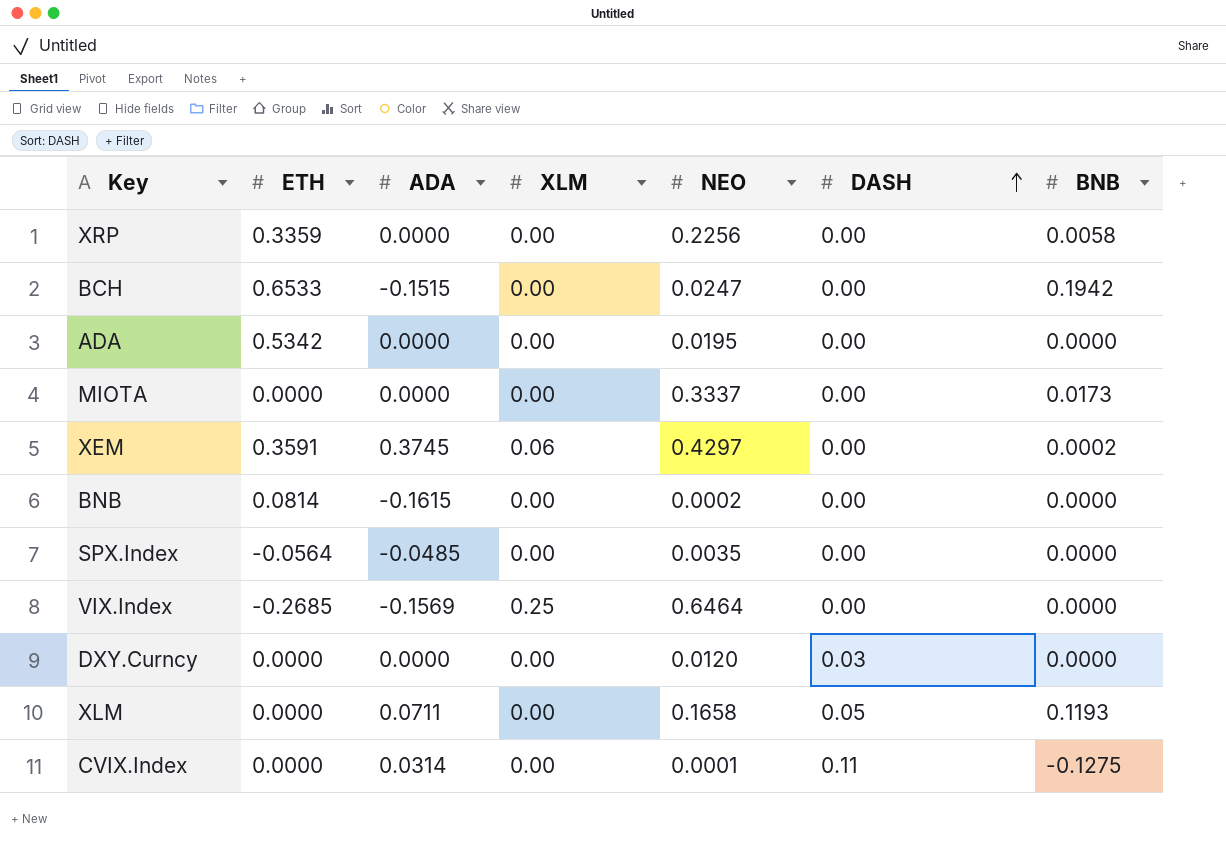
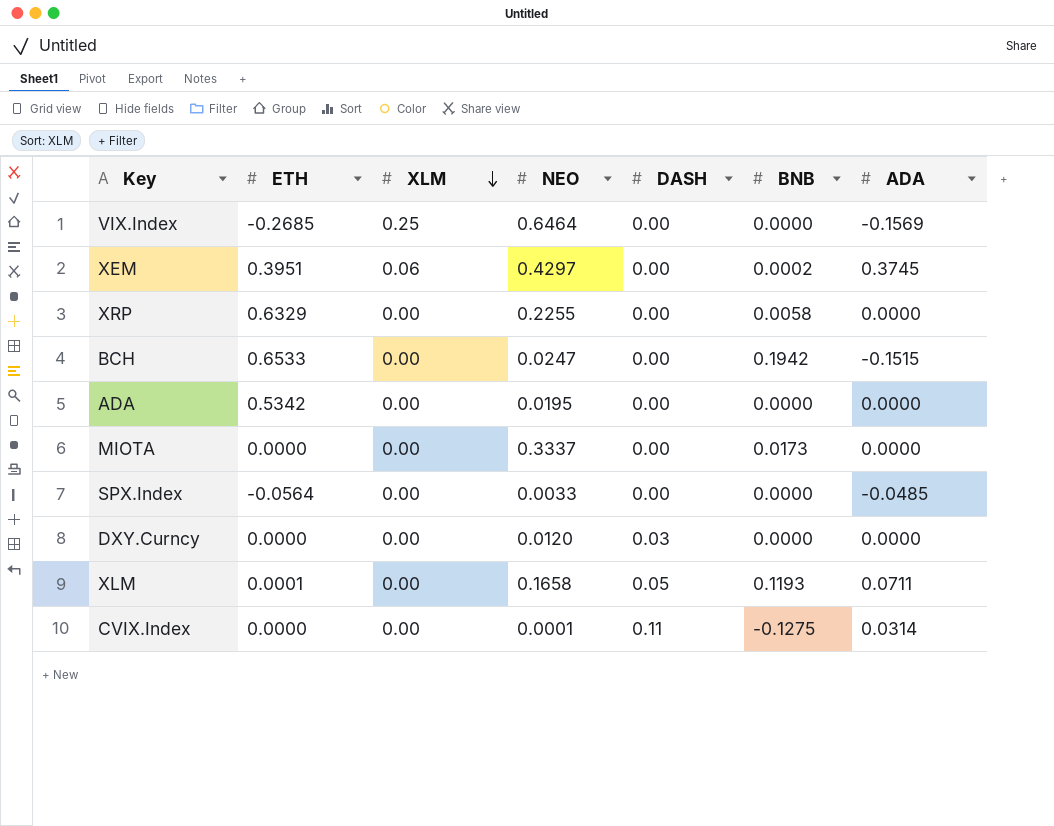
row order: DASH ascending -> XLM descending
column ADA | position: 3 -> 7
row BNB: 0.0814 | -0.1615 | 0.00 | 0.0002 | 0.00 | 0.0000 -> none
XEM | ETH: 0.3591 -> 0.3951
XRP | ETH: 0.3359 -> 0.6329
XRP | NEO: 0.2256 -> 0.2255
SPX.Index | NEO: 0.0035 -> 0.0033
XLM | ETH: 0.0000 -> 0.0001

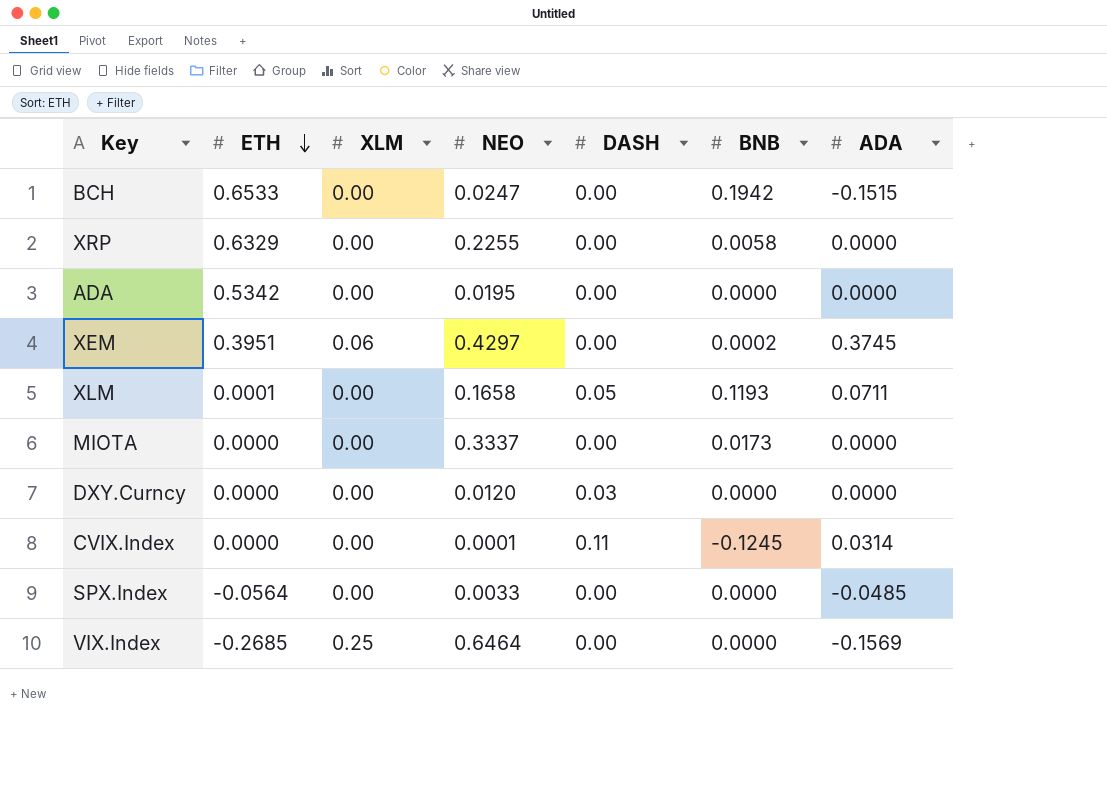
row order: XLM descending -> ETH descending
CVIX.Index | BNB: -0.1275 -> -0.1245

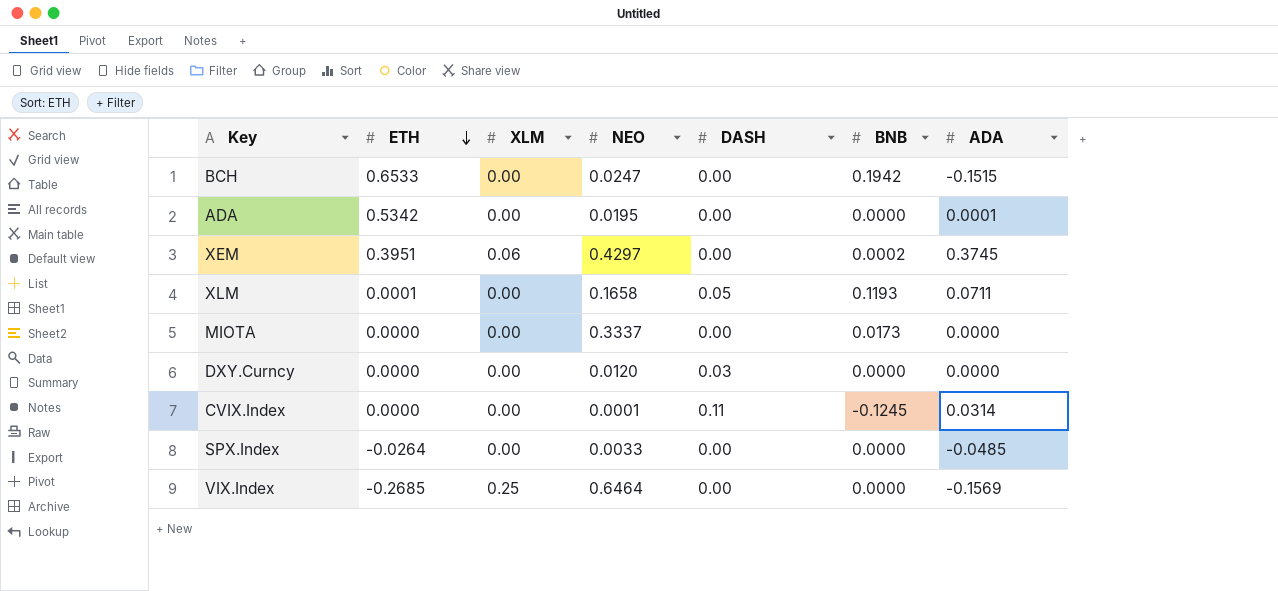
row XRP: 0.6329 | 0.00 | 0.2255 | 0.00 | 0.0058 | 0.0000 -> none
ADA | ADA: 0.0000 -> 0.0001
SPX.Index | ETH: -0.0564 -> -0.0264

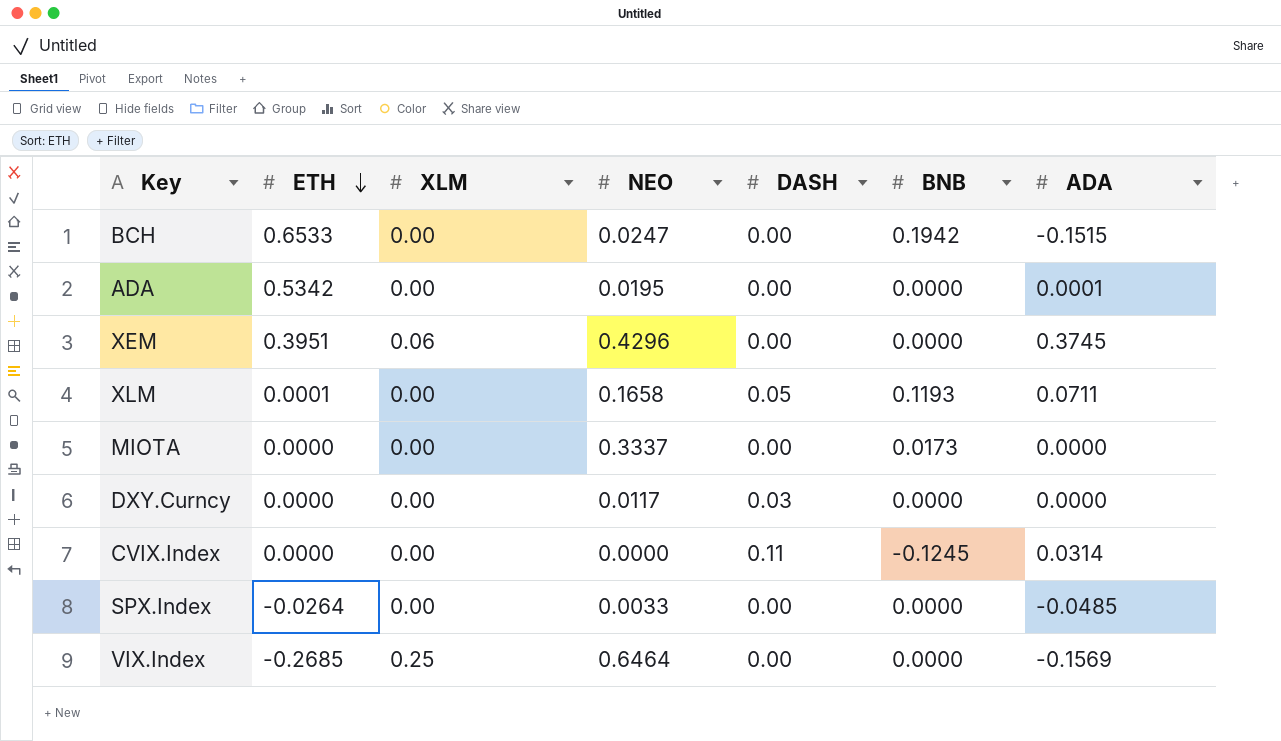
XEM | NEO: 0.4297 -> 0.4296
XEM | BNB: 0.0002 -> 0.0000
DXY.Curncy | NEO: 0.0120 -> 0.0117
CVIX.Index | NEO: 0.0001 -> 0.0000

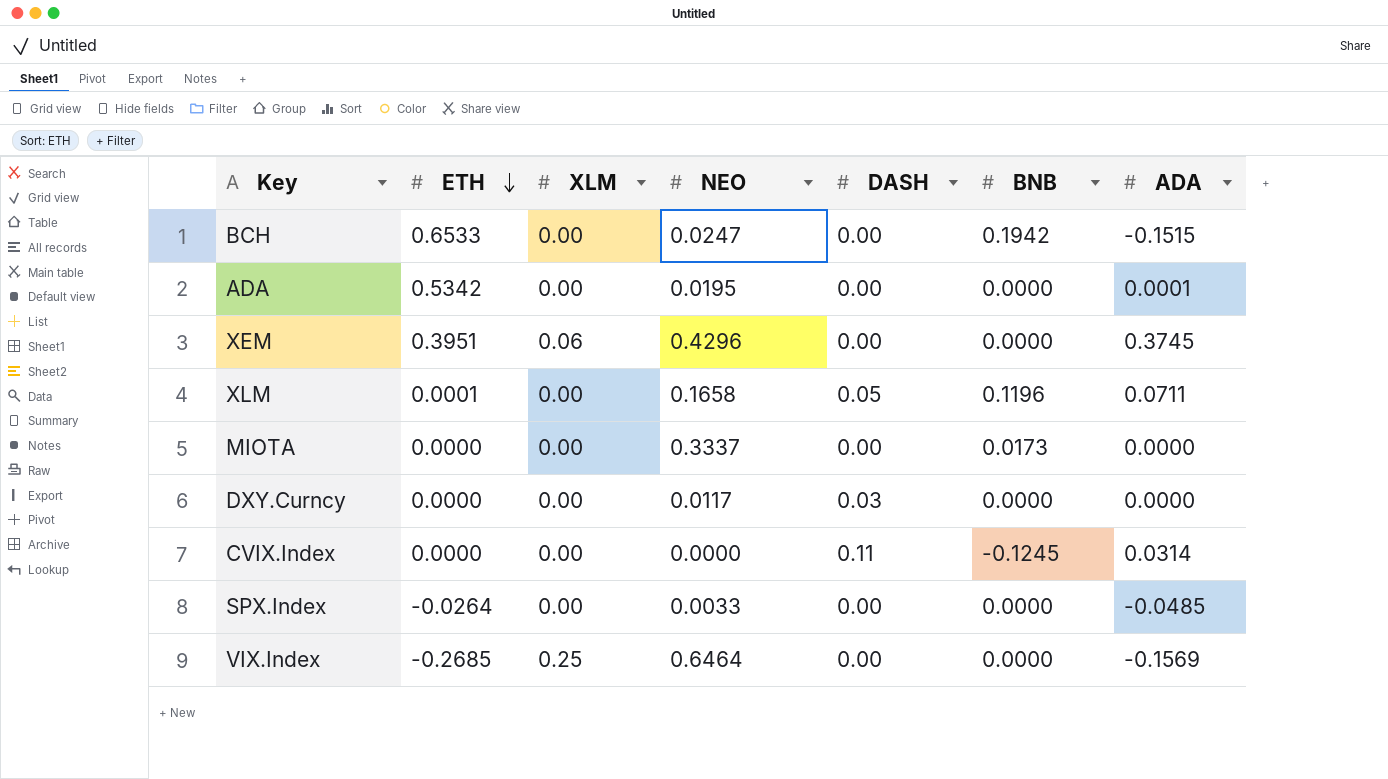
XLM | BNB: 0.1193 -> 0.1196

